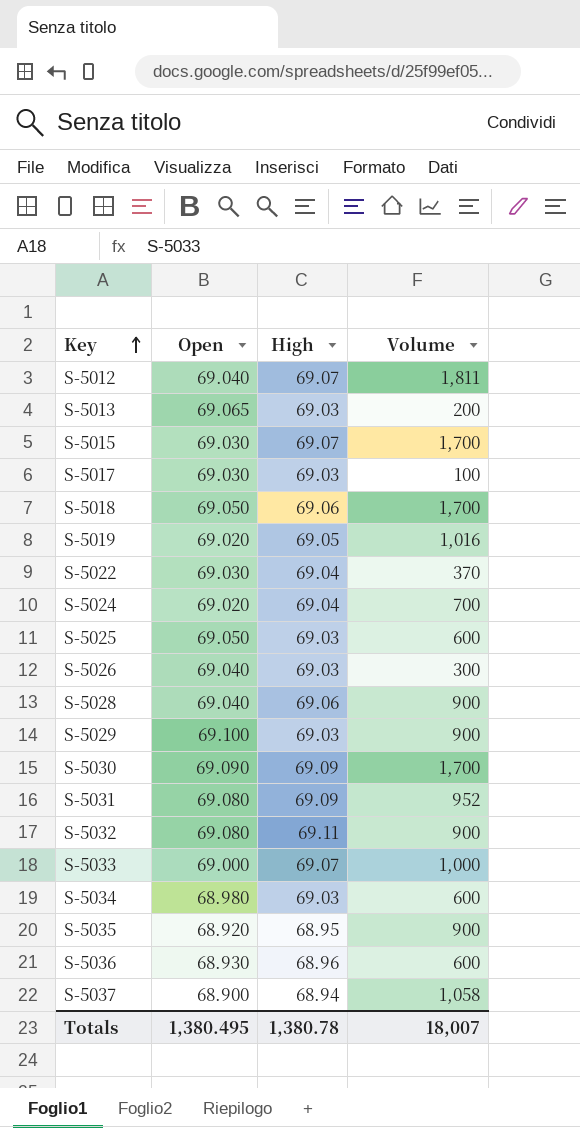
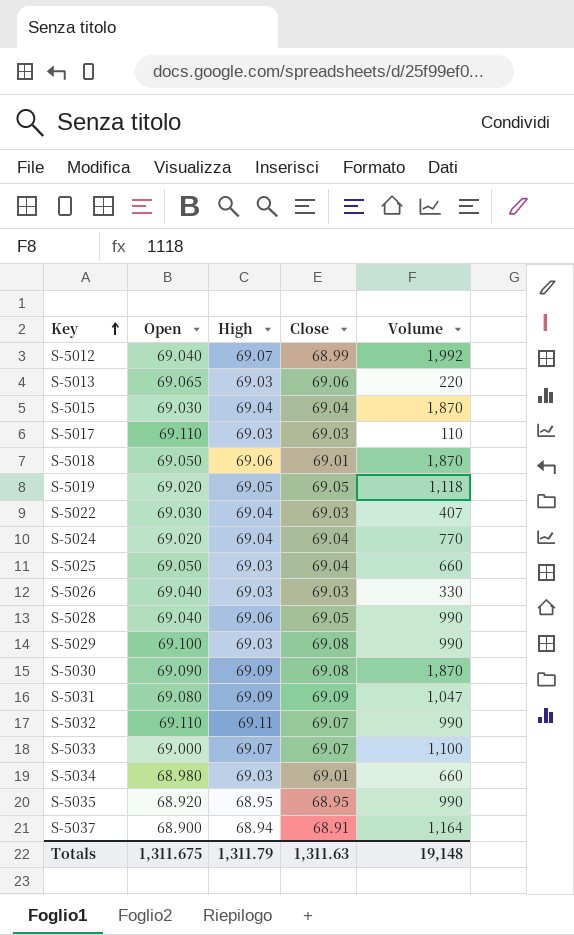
column Close | position: none -> 4
row S-5036: 68.930 | 68.96 | 600 -> none
S-5012 | Volume: 1,811 -> 1,992
S-5013 | Volume: 200 -> 220
S-5015 | High: 69.07 -> 69.04
S-5015 | Volume: 1,700 -> 1,870
S-5017 | Open: 69.030 -> 69.110
S-5017 | Volume: 100 -> 110
S-5018 | Volume: 1,700 -> 1,870
S-5019 | Volume: 1,016 -> 1,118
S-5022 | Volume: 370 -> 407
S-5024 | Volume: 700 -> 770
S-5025 | Volume: 600 -> 660
S-5026 | Volume: 300 -> 330
S-5028 | Volume: 900 -> 990
S-5029 | Volume: 900 -> 990
S-5030 | Volume: 1,700 -> 1,870
S-5031 | Volume: 952 -> 1,047
S-5032 | Open: 69.080 -> 69.110
S-5032 | Volume: 900 -> 990
S-5033 | Volume: 1,000 -> 1,100
S-5034 | Volume: 600 -> 660
S-5035 | Volume: 900 -> 990
S-5037 | Volume: 1,058 -> 1,164
Totals | Open: 1,380.495 -> 1,311.675
Totals | High: 1,380.78 -> 1,311.79
Totals | Volume: 18,007 -> 19,148

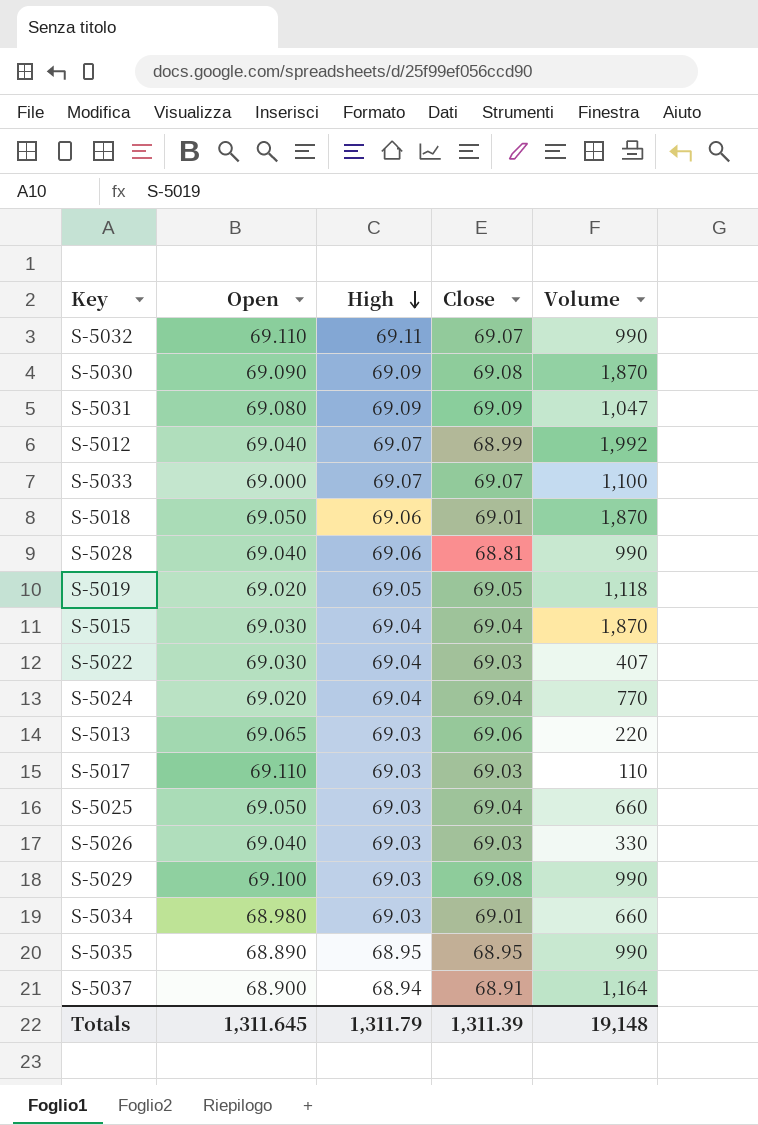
row order: Key ascending -> High descending
S-5028 | Close: 69.05 -> 68.81
S-5035 | Open: 68.920 -> 68.890
Totals | Open: 1,311.675 -> 1,311.645
Totals | Close: 1,311.63 -> 1,311.39

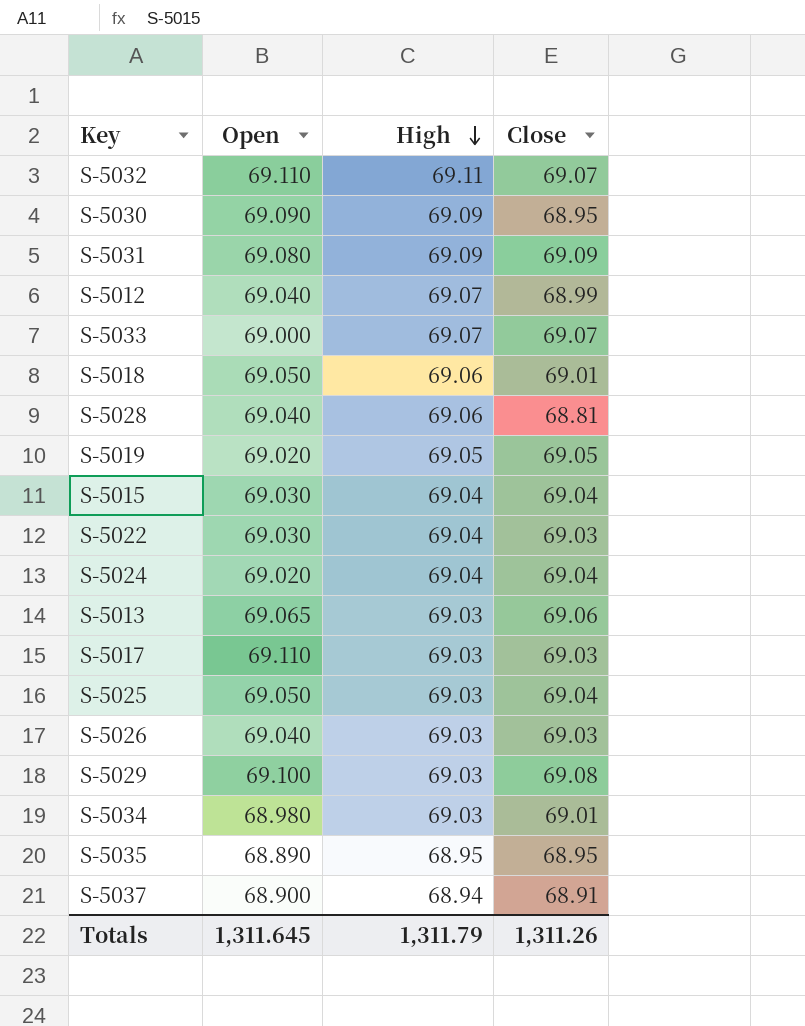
column Volume | position: 5 -> none
S-5030 | Close: 69.08 -> 68.95
Totals | Close: 1,311.39 -> 1,311.26

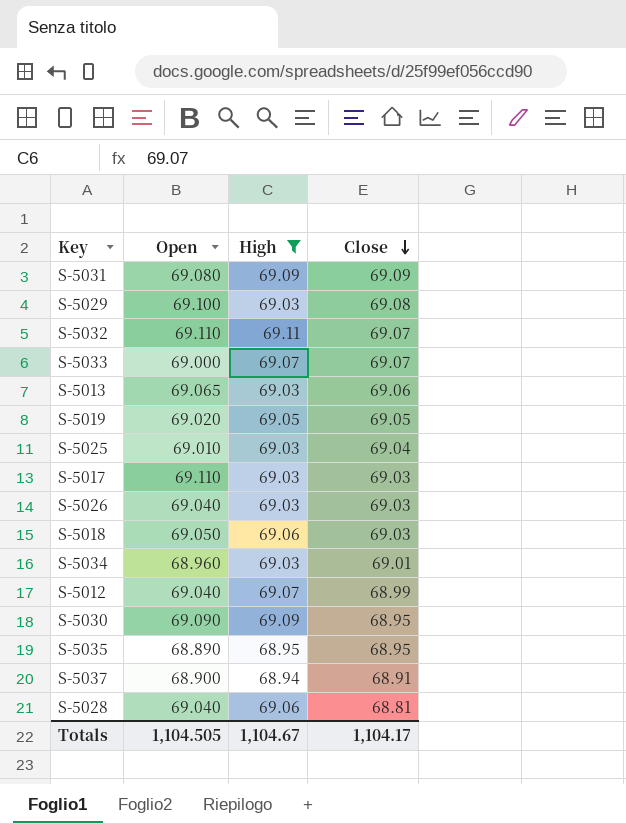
filter: none -> High != 69.04
row order: High descending -> Close descending
S-5025 | Open: 69.050 -> 69.010
S-5018 | Close: 69.01 -> 69.03
S-5034 | Open: 68.980 -> 68.960
Totals | Open: 1,311.645 -> 1,104.505
Totals | High: 1,311.79 -> 1,104.67
Totals | Close: 1,311.26 -> 1,104.17

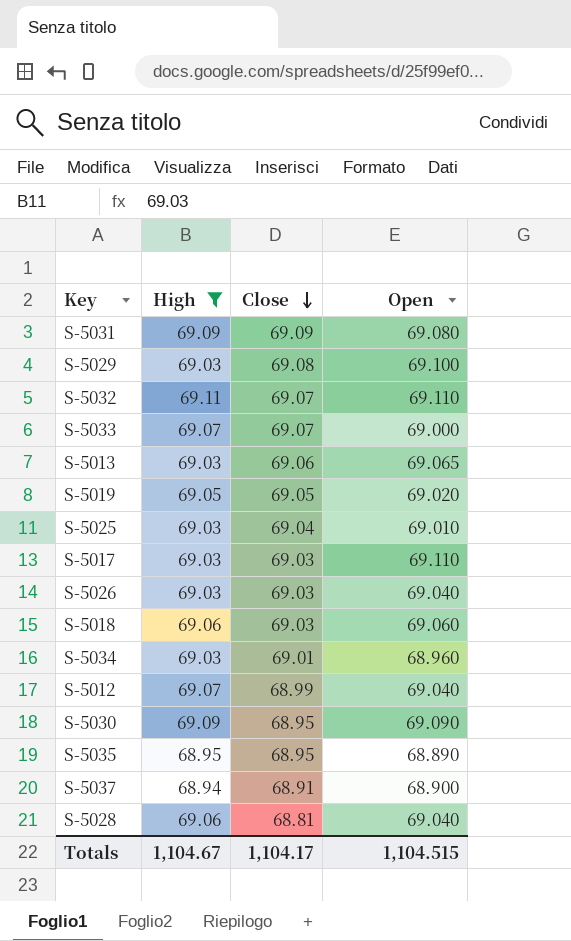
column Open | position: 2 -> 4
S-5018 | Open: 69.050 -> 69.060
Totals | Open: 1,104.505 -> 1,104.515

